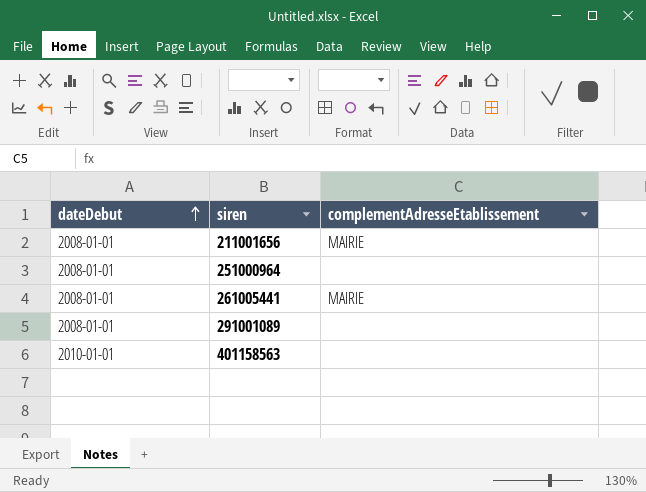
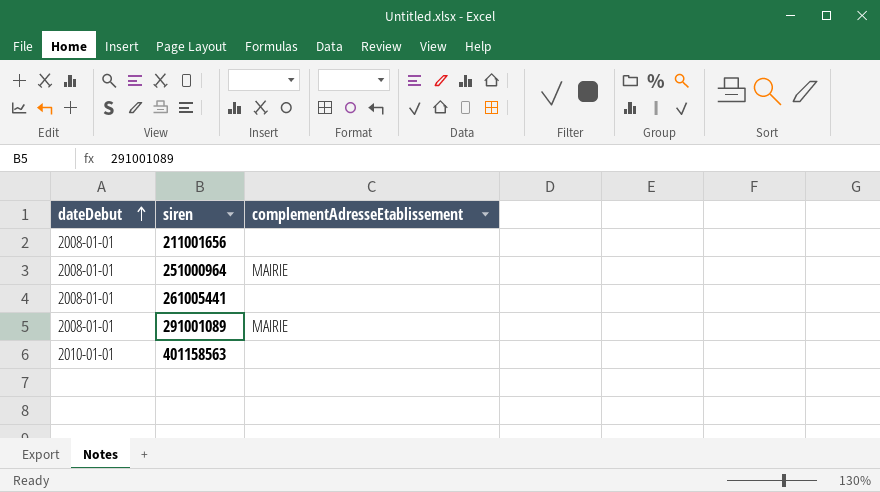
211001656 | complementAdresseEtablissement: MAIRIE -> none
251000964 | complementAdresseEtablissement: none -> MAIRIE
261005441 | complementAdresseEtablissement: MAIRIE -> none
291001089 | complementAdresseEtablissement: none -> MAIRIE

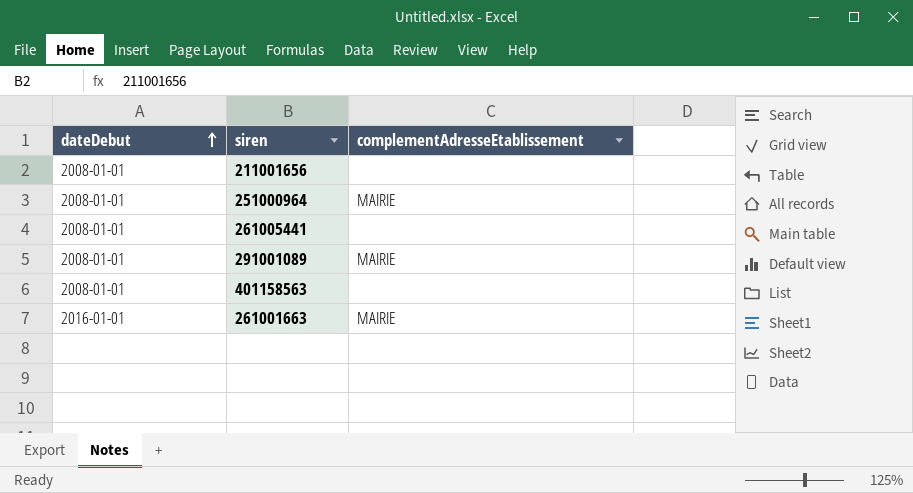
401158563 | dateDebut: 2010-01-01 -> 2008-01-01
row 261001663: none -> 2016-01-01 | MAIRIE

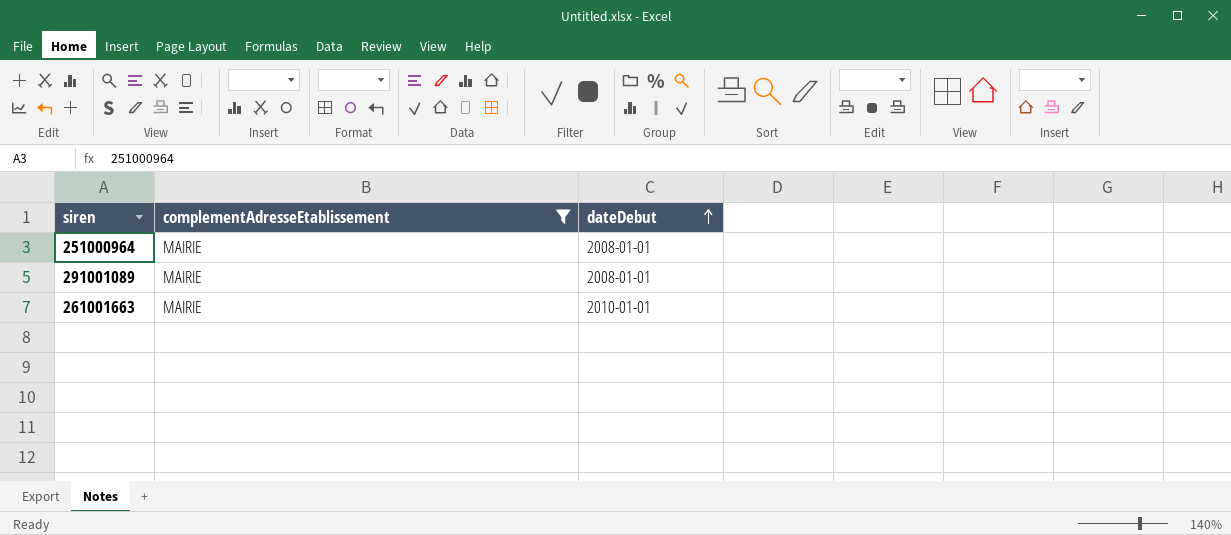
filter: none -> complementAdresseEtablissement = MAIRIE
column dateDebut | position: 1 -> 3
261001663 | dateDebut: 2016-01-01 -> 2010-01-01

